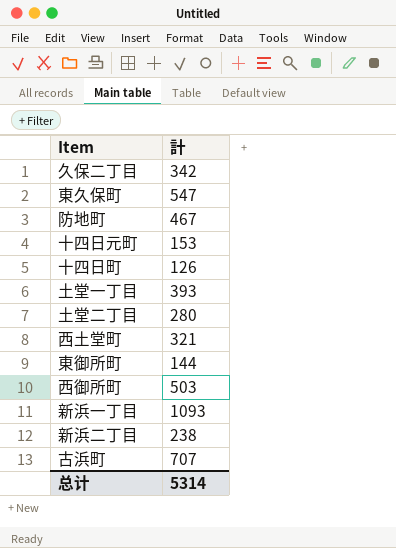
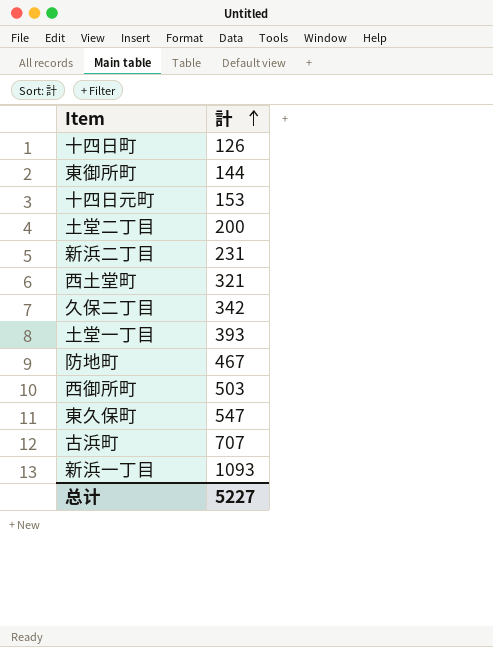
row order: none -> 計 ascending
土堂二丁目 | 計: 280 -> 200
新浜二丁目 | 計: 238 -> 231
总计 | 計: 5314 -> 5227

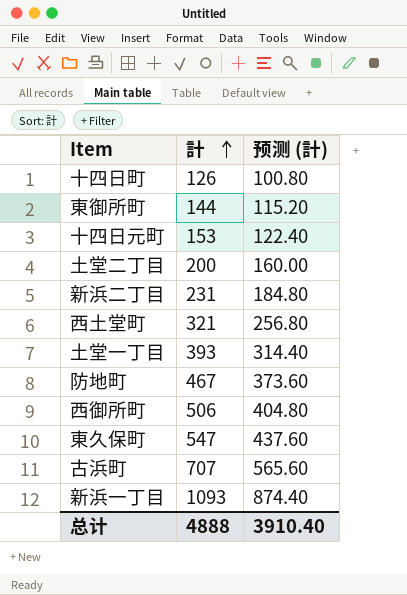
column 预测 (計) | formula: none -> [計] * 0.8
row 久保二丁目: 342 -> none
西御所町 | 計: 503 -> 506
总计 | 計: 5227 -> 4888

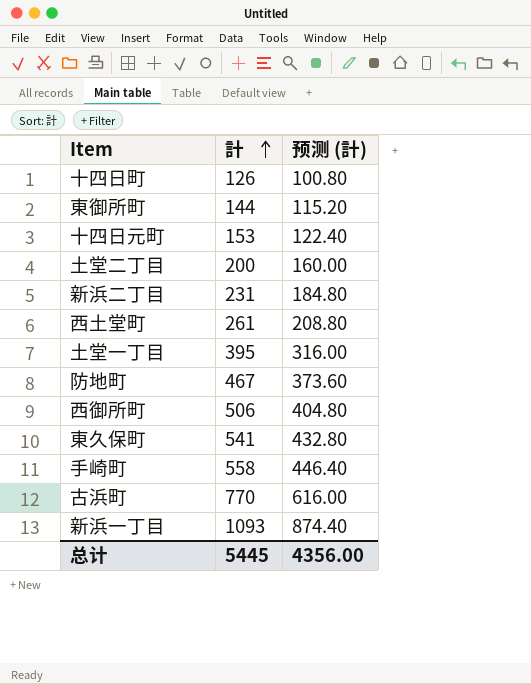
西土堂町 | 計: 321 -> 261
西土堂町 | 预测 (計): 256.80 -> 208.80
土堂一丁目 | 計: 393 -> 395
土堂一丁目 | 预测 (計): 314.40 -> 316.00
東久保町 | 計: 547 -> 541
東久保町 | 预测 (計): 437.60 -> 432.80
row 手崎町: none -> 558 | 446.40
古浜町 | 計: 707 -> 770
古浜町 | 预测 (計): 565.60 -> 616.00
总计 | 計: 4888 -> 5445
总计 | 预测 (計): 3910.40 -> 4356.00

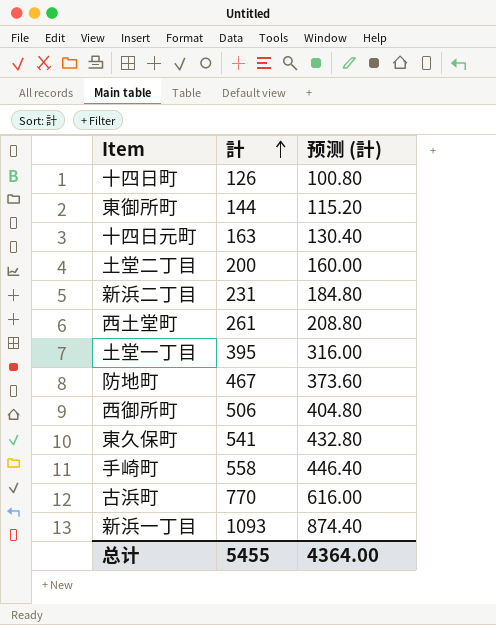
十四日元町 | 計: 153 -> 163
十四日元町 | 预测 (計): 122.40 -> 130.40
总计 | 計: 5445 -> 5455
总计 | 预测 (計): 4356.00 -> 4364.00

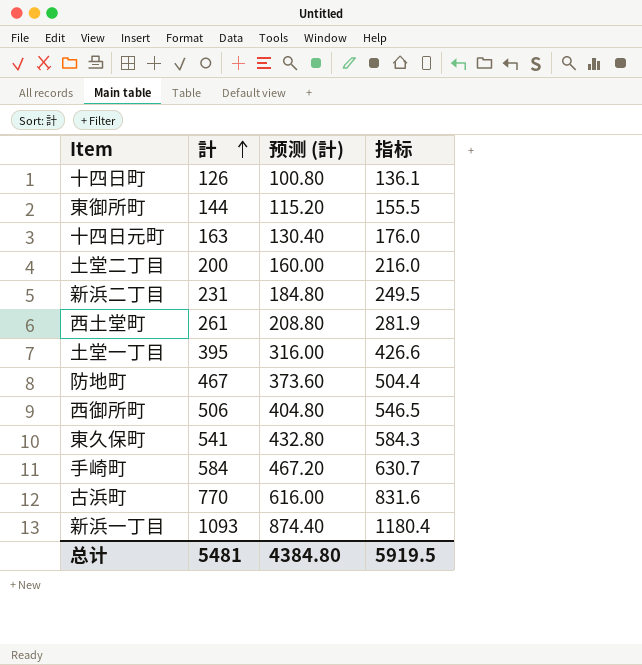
column 指标 | formula: none -> [計] * 1.08
手崎町 | 計: 558 -> 584
手崎町 | 预测 (計): 446.40 -> 467.20
总计 | 計: 5455 -> 5481
总计 | 预测 (計): 4364.00 -> 4384.80

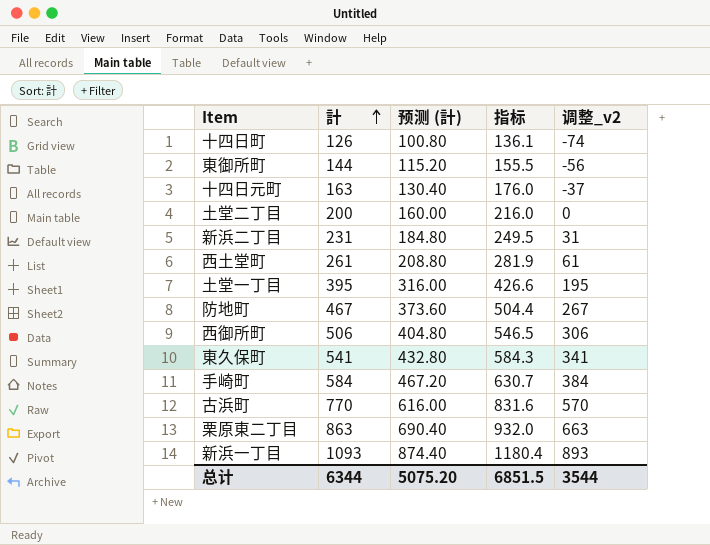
column 调整_v2 | formula: none -> [計] - 200
row 栗原東二丁目: none -> 863 | 690.40 | 932.0 | 663
总计 | 計: 5481 -> 6344
总计 | 预测 (計): 4384.80 -> 5075.20
总计 | 指标: 5919.5 -> 6851.5

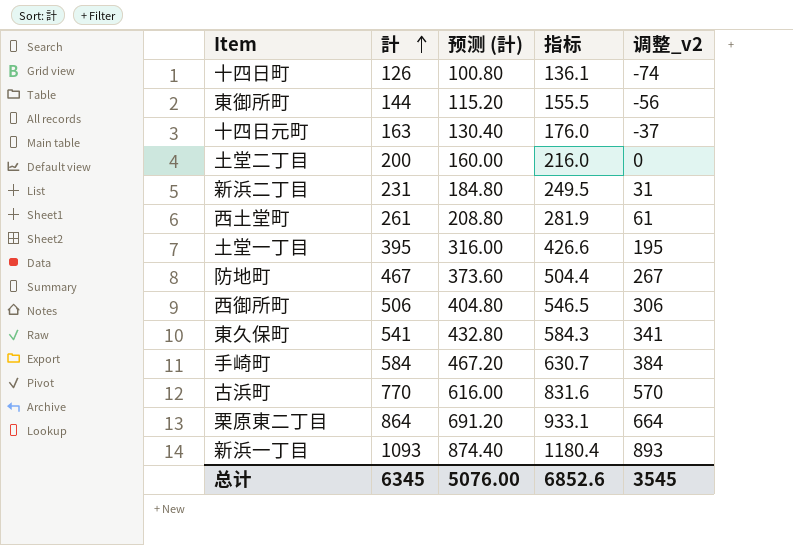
栗原東二丁目 | 計: 863 -> 864
栗原東二丁目 | 预测 (計): 690.40 -> 691.20
栗原東二丁目 | 指标: 932.0 -> 933.1
栗原東二丁目 | 调整_v2: 663 -> 664
总计 | 計: 6344 -> 6345
总计 | 预测 (計): 5075.20 -> 5076.00
总计 | 指标: 6851.5 -> 6852.6
总计 | 调整_v2: 3544 -> 3545

